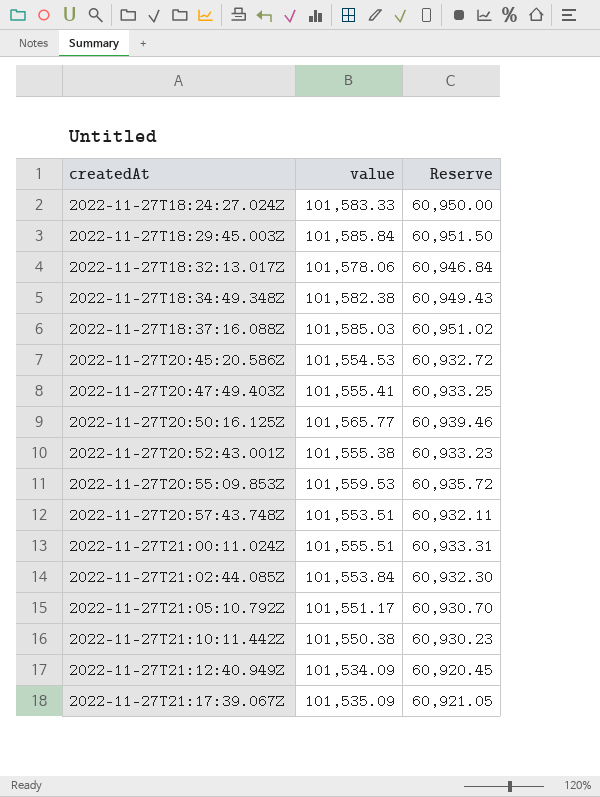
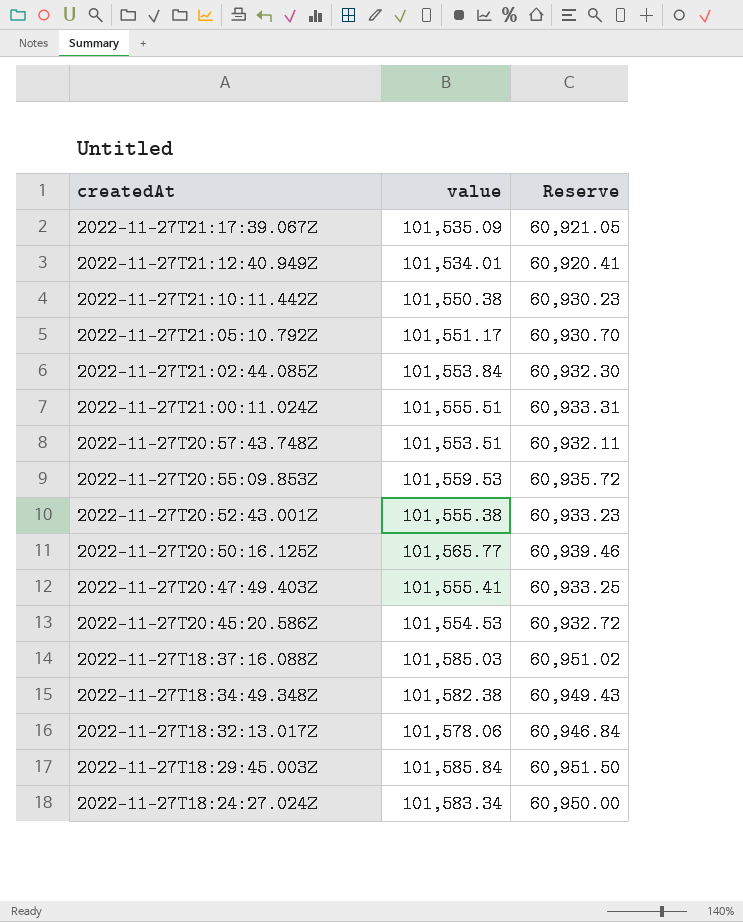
row order: createdAt ascending -> createdAt descending
2022-11-27T21:12:40.949Z | value: 101,534.09 -> 101,534.01
2022-11-27T21:12:40.949Z | Reserve: 60,920.45 -> 60,920.41
2022-11-27T18:24:27.024Z | value: 101,583.33 -> 101,583.34

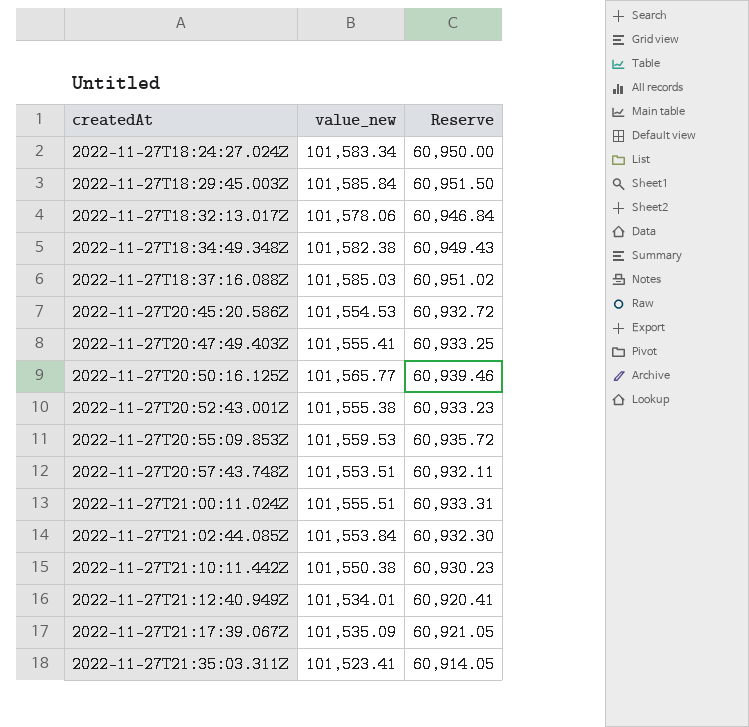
row order: createdAt descending -> createdAt ascending
column name: value -> value_new
row 2022-11-27T21:05:10.792Z: 101,551.17 | 60,930.70 -> none
row 2022-11-27T21:35:03.311Z: none -> 101,523.41 | 60,914.05

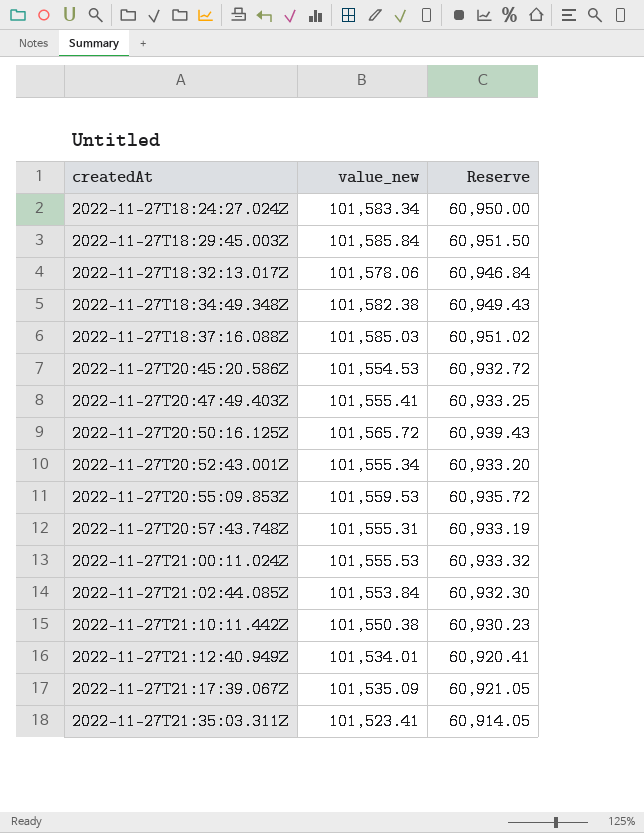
2022-11-27T20:50:16.125Z | value_new: 101,565.77 -> 101,565.72
2022-11-27T20:50:16.125Z | Reserve: 60,939.46 -> 60,939.43
2022-11-27T20:52:43.001Z | value_new: 101,555.38 -> 101,555.34
2022-11-27T20:52:43.001Z | Reserve: 60,933.23 -> 60,933.20
2022-11-27T20:57:43.748Z | value_new: 101,553.51 -> 101,555.31
2022-11-27T20:57:43.748Z | Reserve: 60,932.11 -> 60,933.19
2022-11-27T21:00:11.024Z | value_new: 101,555.51 -> 101,555.53
2022-11-27T21:00:11.024Z | Reserve: 60,933.31 -> 60,933.32

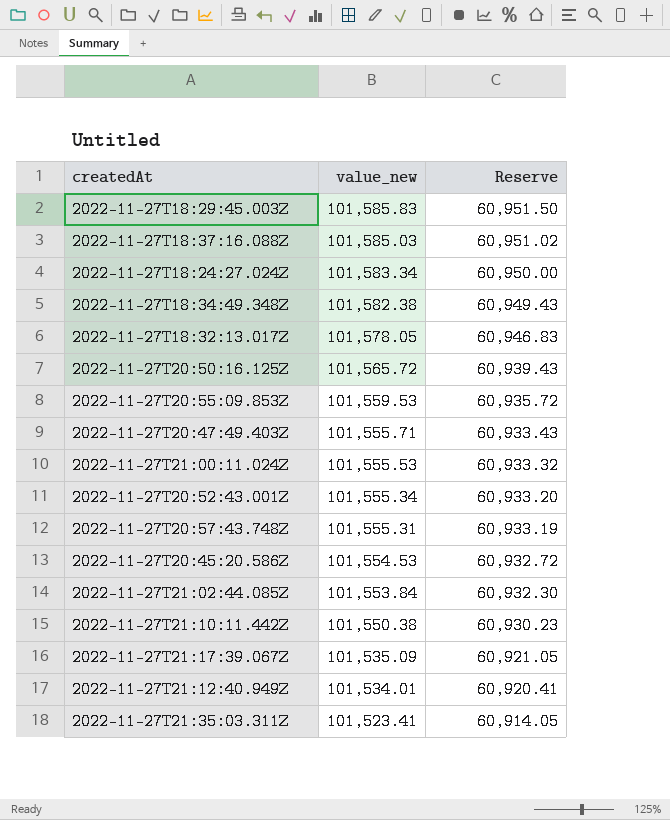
row order: createdAt ascending -> value_new descending
2022-11-27T18:29:45.003Z | value_new: 101,585.84 -> 101,585.83
2022-11-27T18:32:13.017Z | value_new: 101,578.06 -> 101,578.05
2022-11-27T18:32:13.017Z | Reserve: 60,946.84 -> 60,946.83
2022-11-27T20:47:49.403Z | value_new: 101,555.41 -> 101,555.71
2022-11-27T20:47:49.403Z | Reserve: 60,933.25 -> 60,933.43

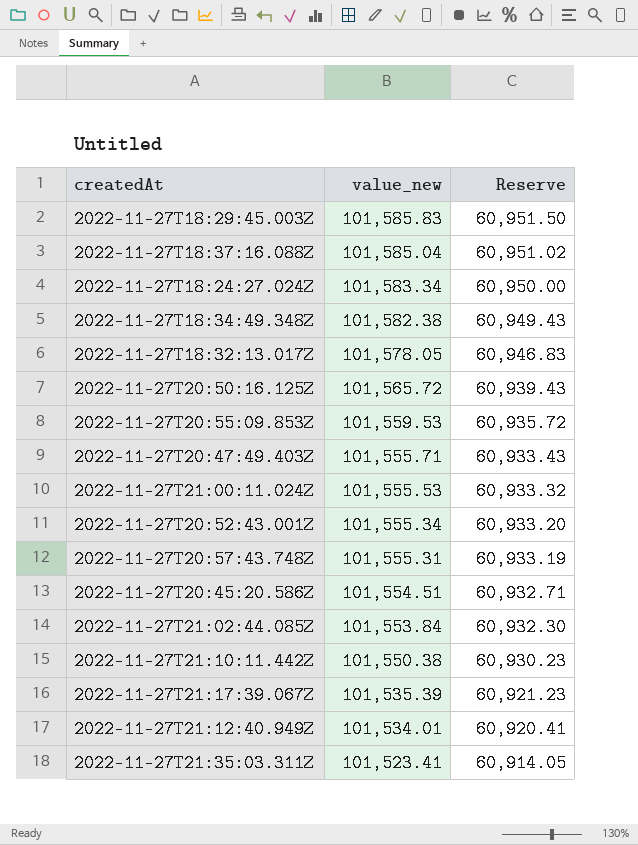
2022-11-27T18:37:16.088Z | value_new: 101,585.03 -> 101,585.04
2022-11-27T20:45:20.586Z | value_new: 101,554.53 -> 101,554.51
2022-11-27T20:45:20.586Z | Reserve: 60,932.72 -> 60,932.71
2022-11-27T21:17:39.067Z | value_new: 101,535.09 -> 101,535.39
2022-11-27T21:17:39.067Z | Reserve: 60,921.05 -> 60,921.23

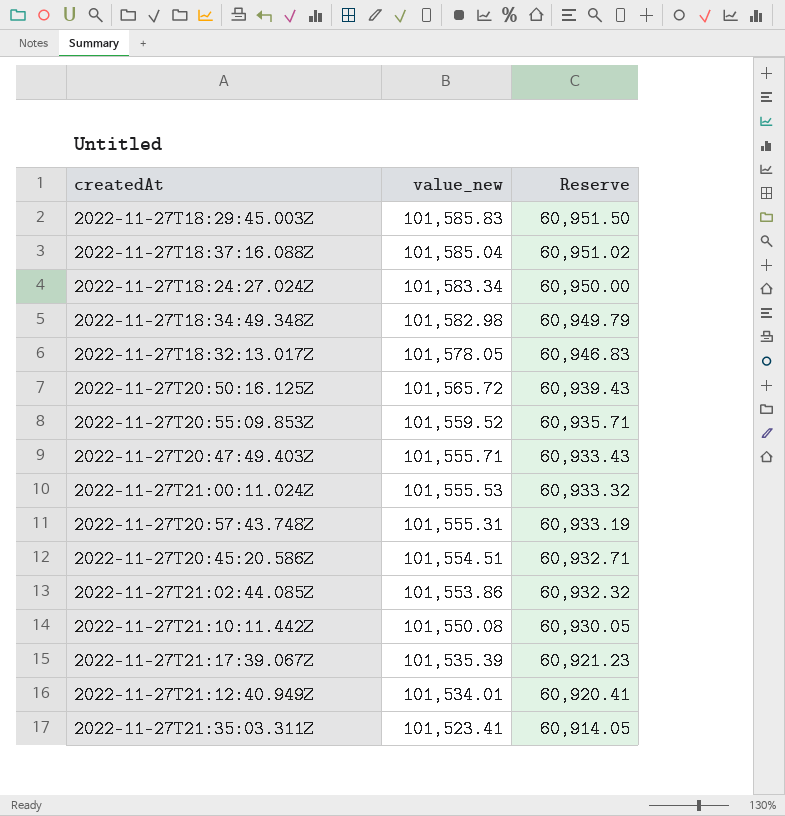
row 2022-11-27T20:52:43.001Z: 101,555.34 | 60,933.20 -> none
2022-11-27T18:34:49.348Z | value_new: 101,582.38 -> 101,582.98
2022-11-27T18:34:49.348Z | Reserve: 60,949.43 -> 60,949.79
2022-11-27T20:55:09.853Z | value_new: 101,559.53 -> 101,559.52
2022-11-27T20:55:09.853Z | Reserve: 60,935.72 -> 60,935.71
2022-11-27T21:02:44.085Z | value_new: 101,553.84 -> 101,553.86
2022-11-27T21:02:44.085Z | Reserve: 60,932.30 -> 60,932.32
2022-11-27T21:10:11.442Z | value_new: 101,550.38 -> 101,550.08
2022-11-27T21:10:11.442Z | Reserve: 60,930.23 -> 60,930.05

